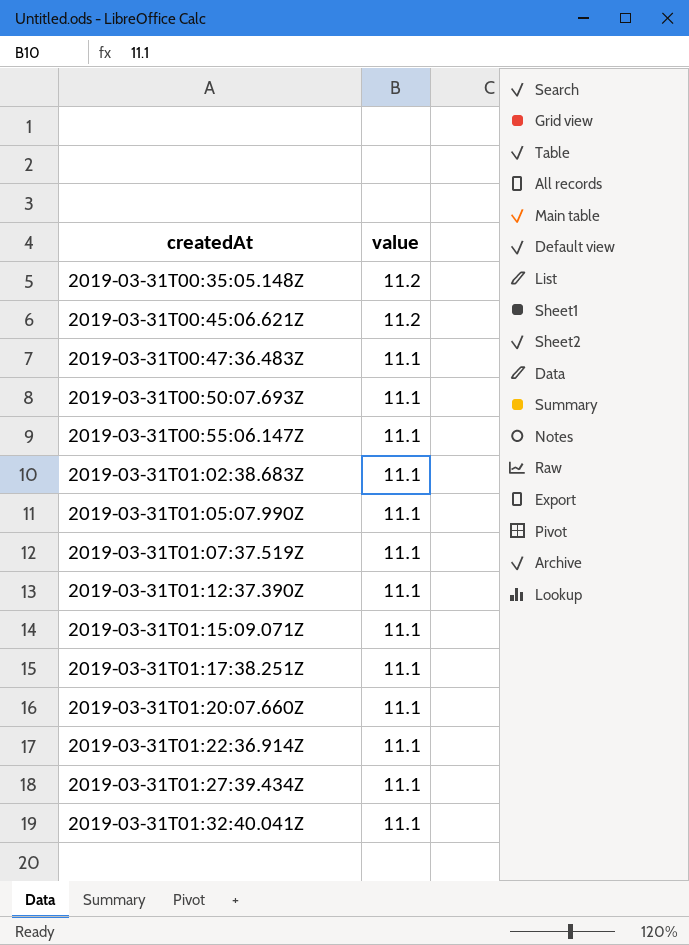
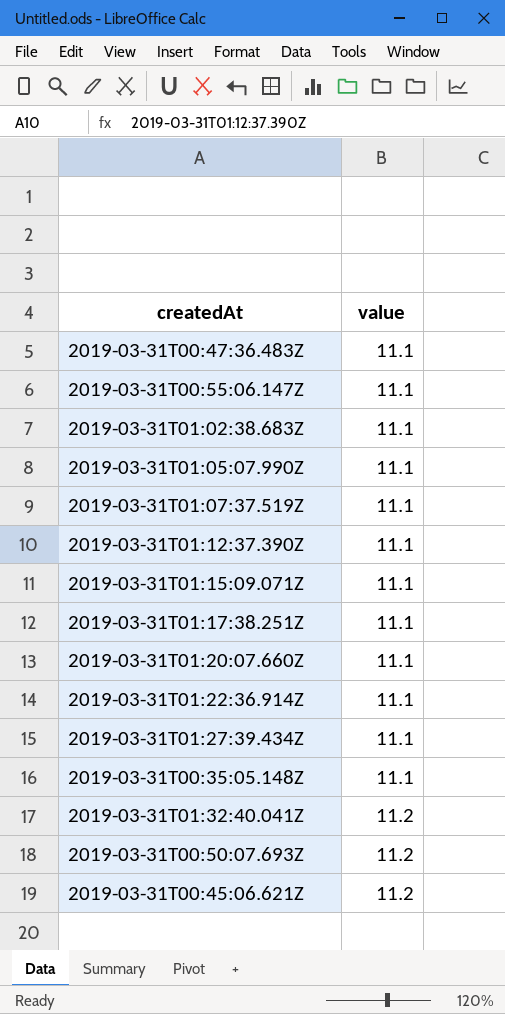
row order: createdAt ascending -> value ascending
2019-03-31T00:35:05.148Z | value: 11.2 -> 11.1
2019-03-31T01:32:40.041Z | value: 11.1 -> 11.2
2019-03-31T00:50:07.693Z | value: 11.1 -> 11.2

